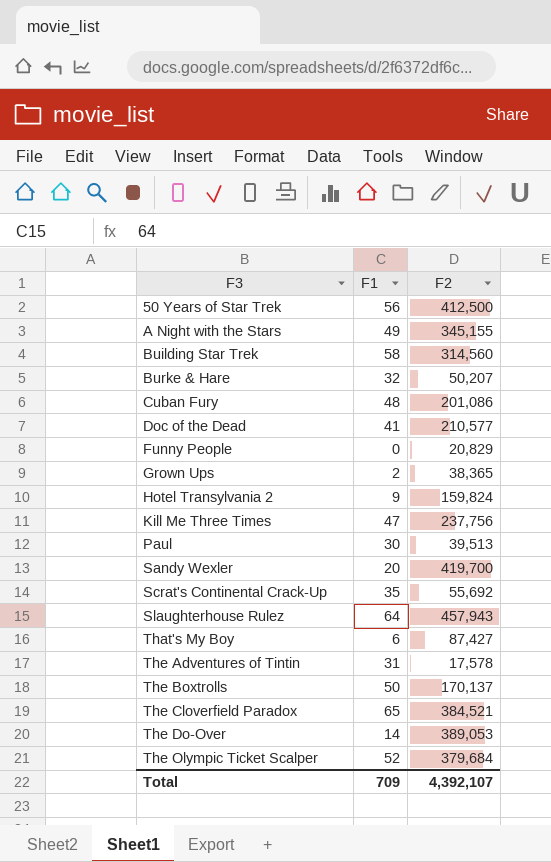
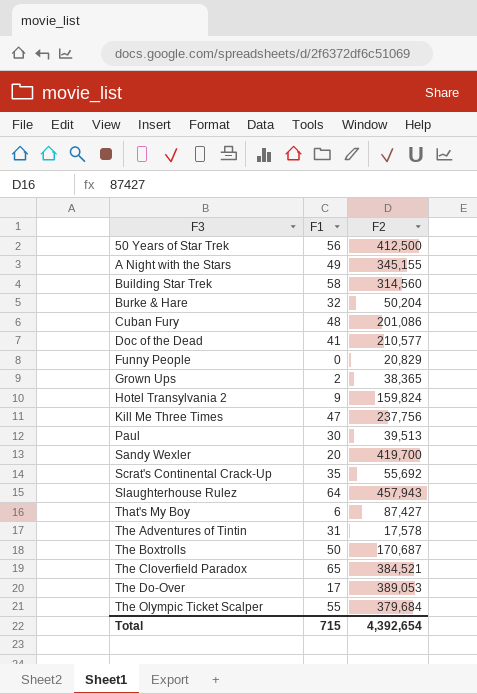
Burke & Hare | F2: 50,207 -> 50,204
The Boxtrolls | F2: 170,137 -> 170,687
The Do-Over | F1: 14 -> 17
The Olympic Ticket Scalper | F1: 52 -> 55
Total | F1: 709 -> 715
Total | F2: 4,392,107 -> 4,392,654

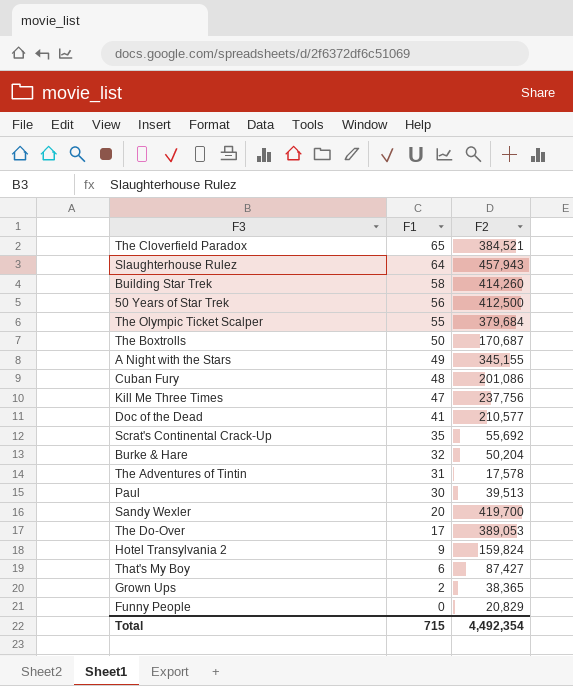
row order: F3 ascending -> F1 descending
Building Star Trek | F2: 314,560 -> 414,260
Total | F2: 4,392,654 -> 4,492,354

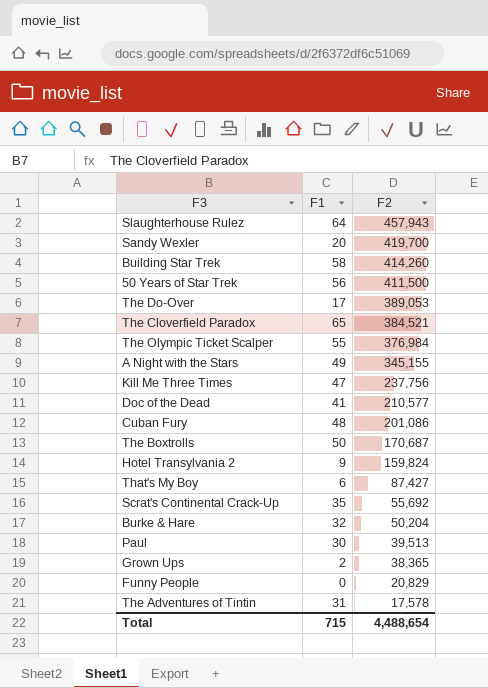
row order: F1 descending -> F2 descending
50 Years of Star Trek | F2: 412,500 -> 411,500
The Olympic Ticket Scalper | F2: 379,684 -> 376,984
Total | F2: 4,492,354 -> 4,488,654

